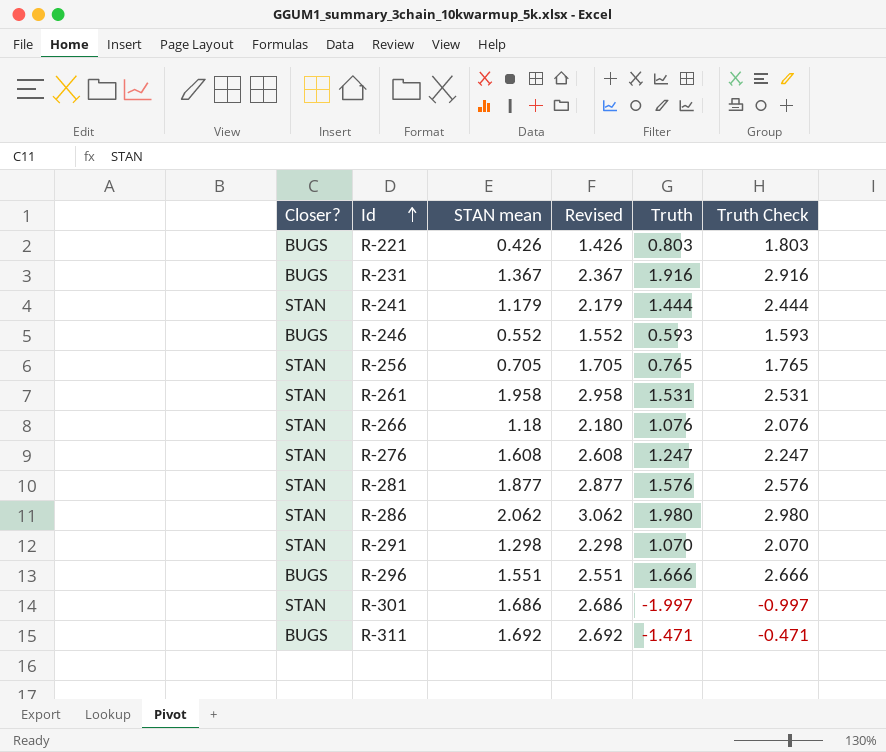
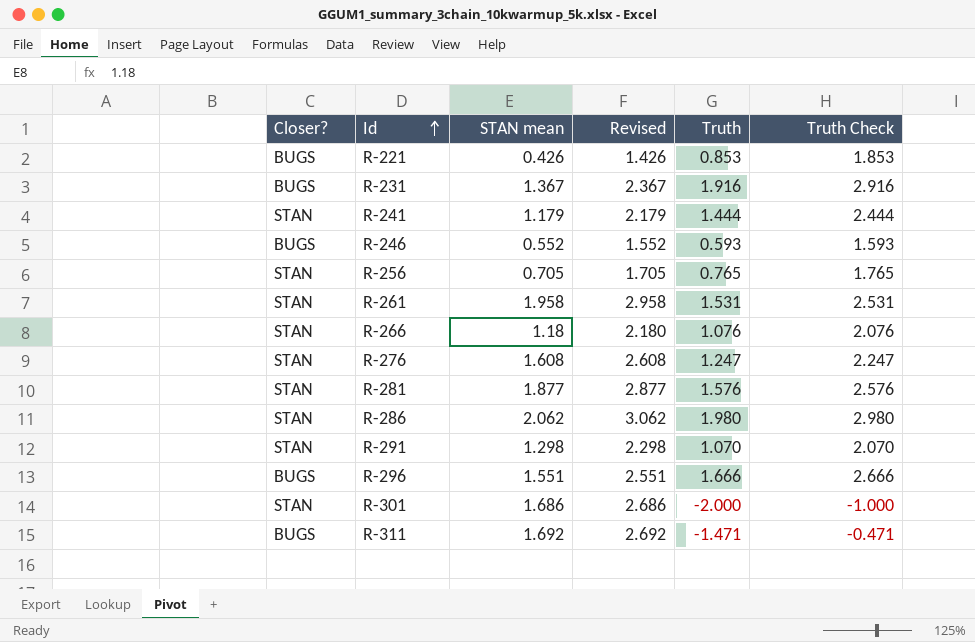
R-221 | Truth: 0.803 -> 0.853
R-221 | Truth Check: 1.803 -> 1.853
R-301 | Truth: -1.997 -> -2.000
R-301 | Truth Check: -0.997 -> -1.000

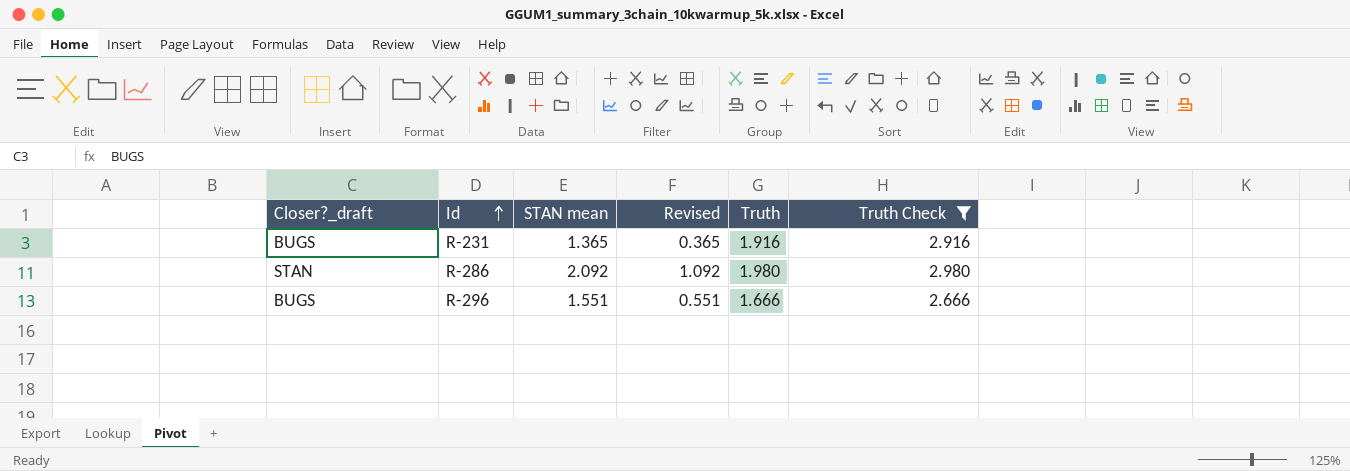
filter: none -> Truth Check >= 2.666
column name: Closer? -> Closer?_draft
column Revised | formula: [STAN mean] + 1 -> [STAN mean] - 1
R-231 | STAN mean: 1.367 -> 1.365
R-286 | STAN mean: 2.062 -> 2.092

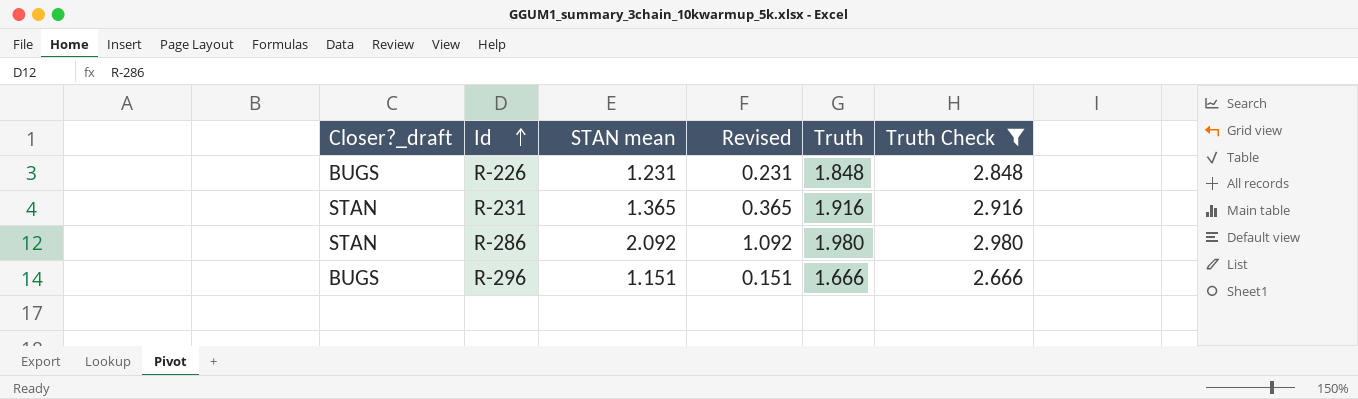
row R-226: none -> BUGS | 1.231 | 0.231 | 1.848 | 2.848
R-231 | Closer?_draft: BUGS -> STAN
R-296 | STAN mean: 1.551 -> 1.151
R-296 | Revised: 0.551 -> 0.151

